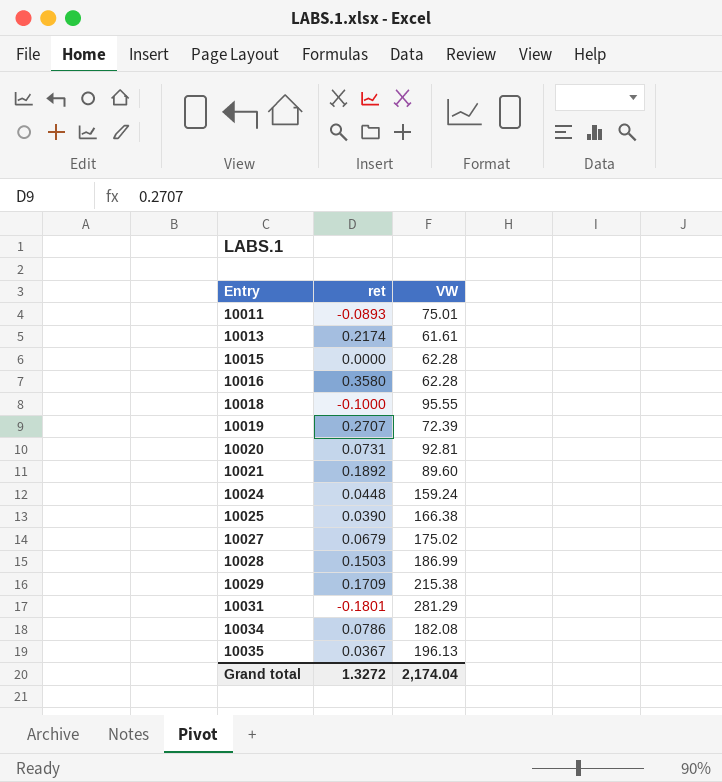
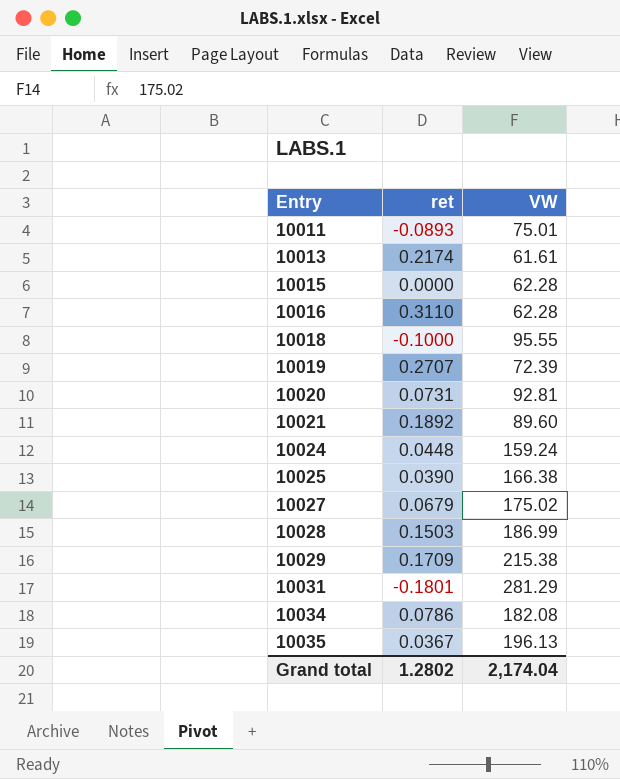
10016 | ret: 0.3580 -> 0.3110
Grand total | ret: 1.3272 -> 1.2802

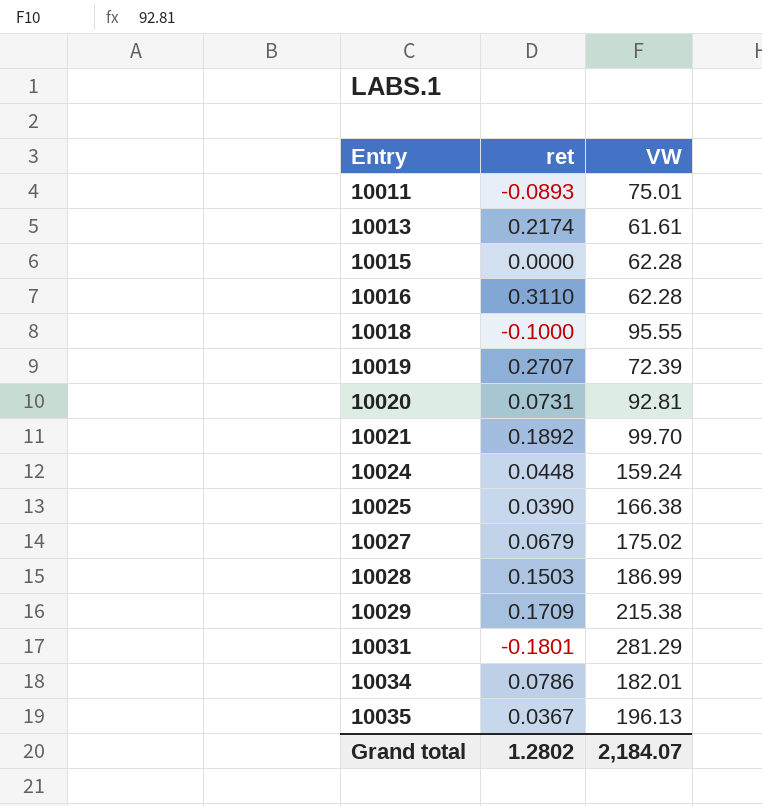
10021 | VW: 89.60 -> 99.70
10034 | VW: 182.08 -> 182.01
Grand total | VW: 2,174.04 -> 2,184.07

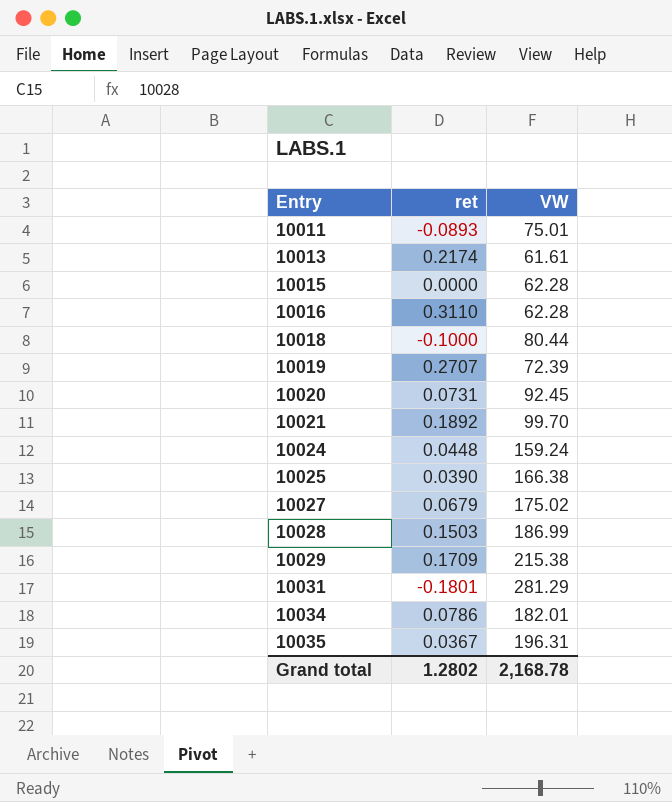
10018 | VW: 95.55 -> 80.44
10020 | VW: 92.81 -> 92.45
10035 | VW: 196.13 -> 196.31
Grand total | VW: 2,184.07 -> 2,168.78

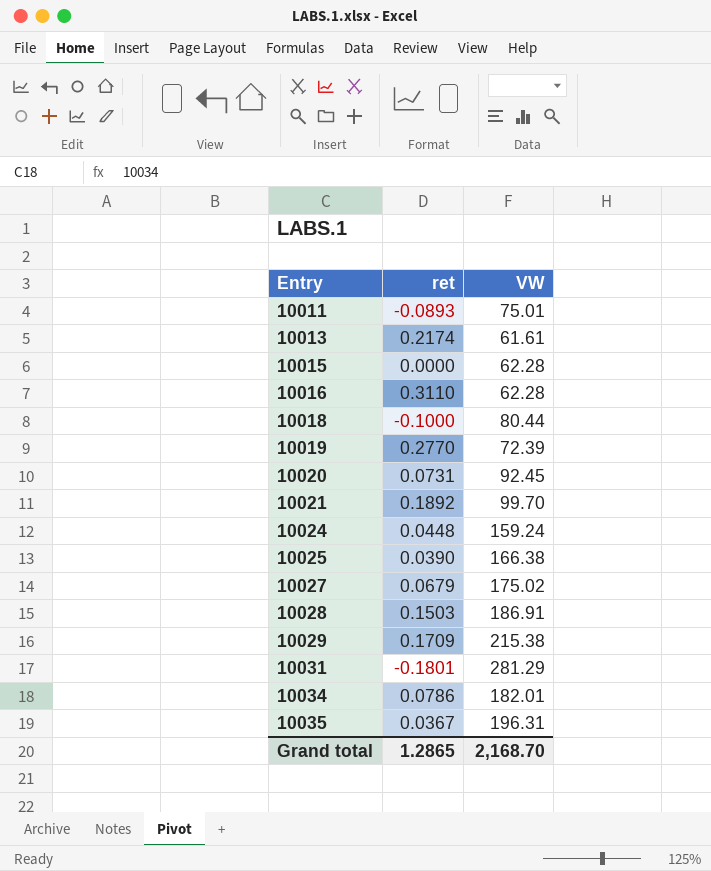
10019 | ret: 0.2707 -> 0.2770
10028 | VW: 186.99 -> 186.91
Grand total | ret: 1.2802 -> 1.2865
Grand total | VW: 2,168.78 -> 2,168.70

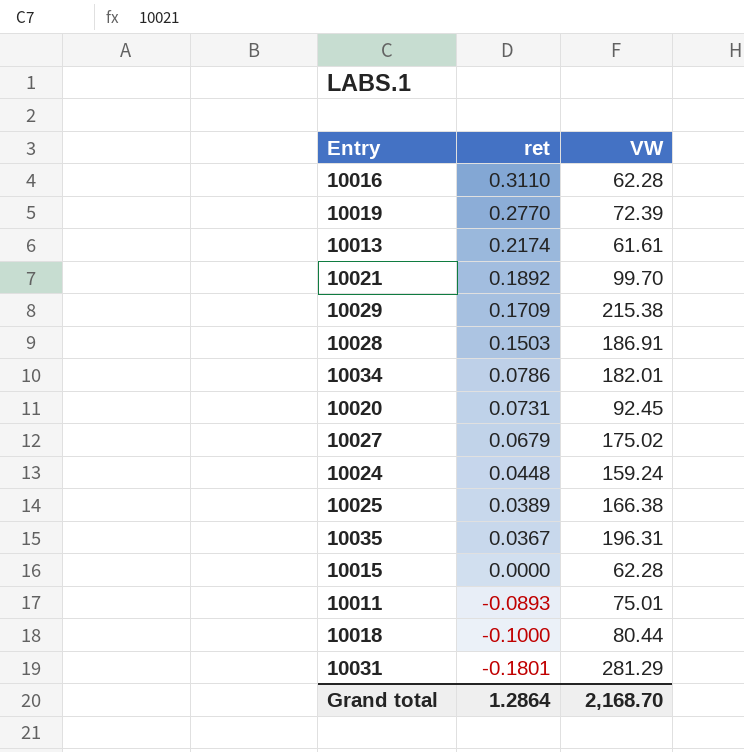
row order: Entry ascending -> ret descending
10025 | ret: 0.0390 -> 0.0389
Grand total | ret: 1.2865 -> 1.2864

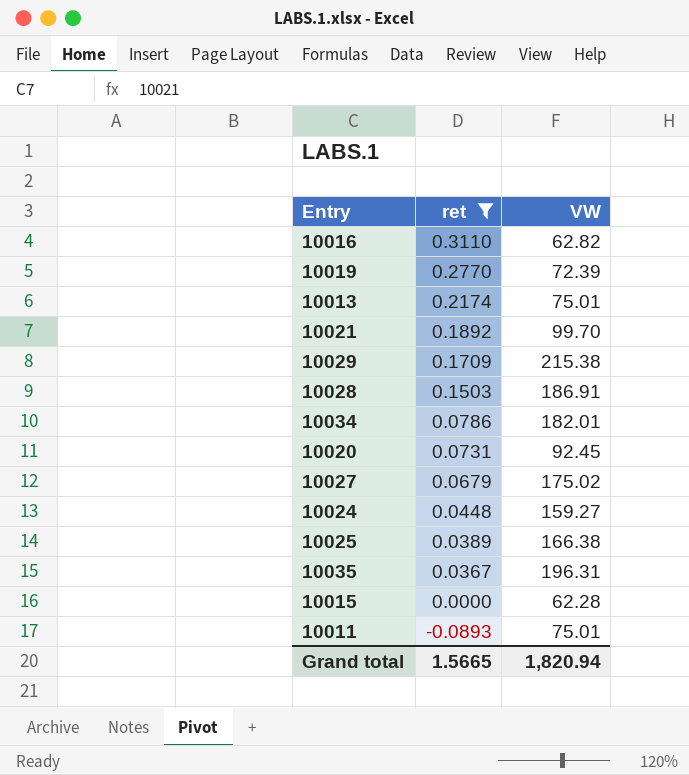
filter: none -> ret >= -0.0893
10016 | VW: 62.28 -> 62.82
10013 | VW: 61.61 -> 75.01
10024 | VW: 159.24 -> 159.27
Grand total | ret: 1.2864 -> 1.5665
Grand total | VW: 2,168.70 -> 1,820.94

